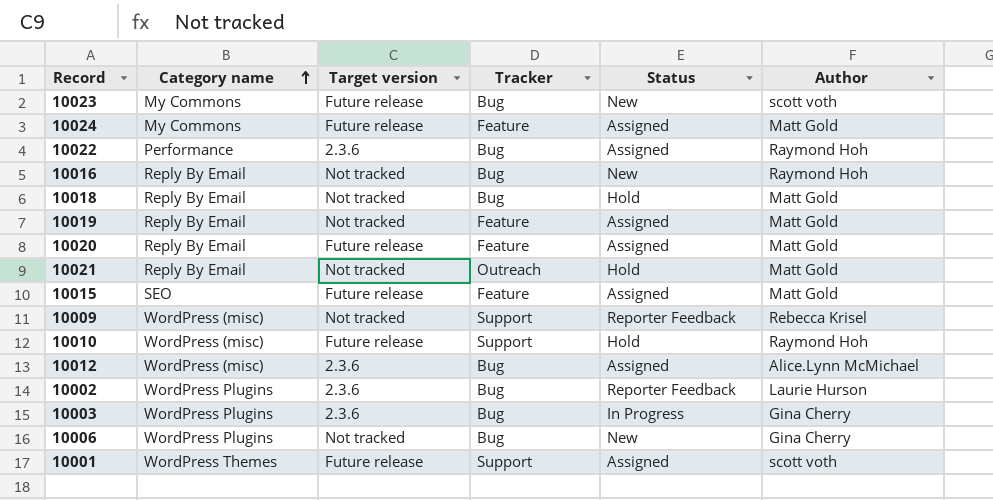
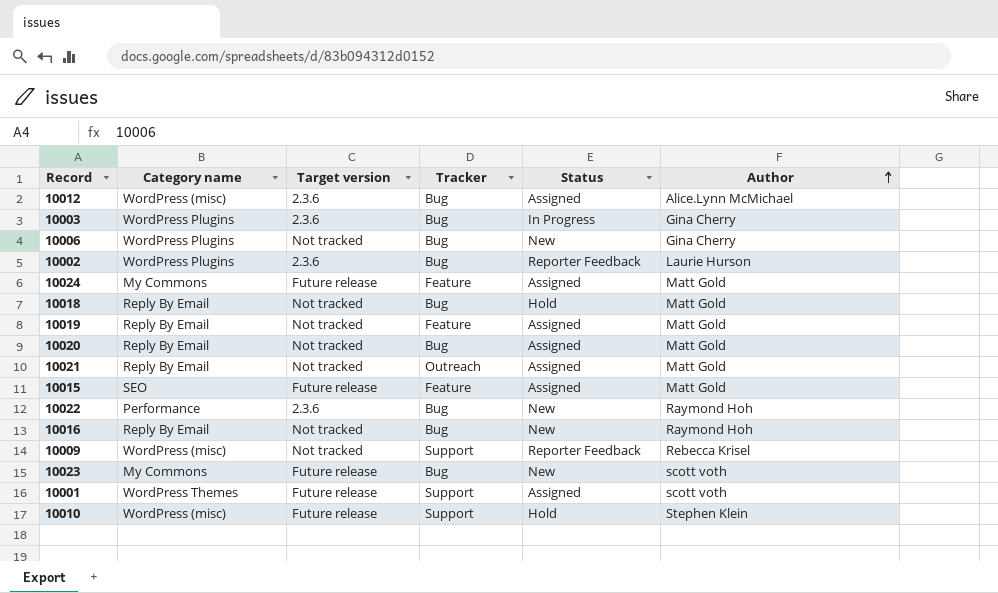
row order: Category name ascending -> Author ascending
10020 | Target version: Future release -> Not tracked
10020 | Tracker: Feature -> Bug
10021 | Status: Hold -> Assigned
10022 | Status: Assigned -> New
10010 | Author: Raymond Hoh -> Stephen Klein

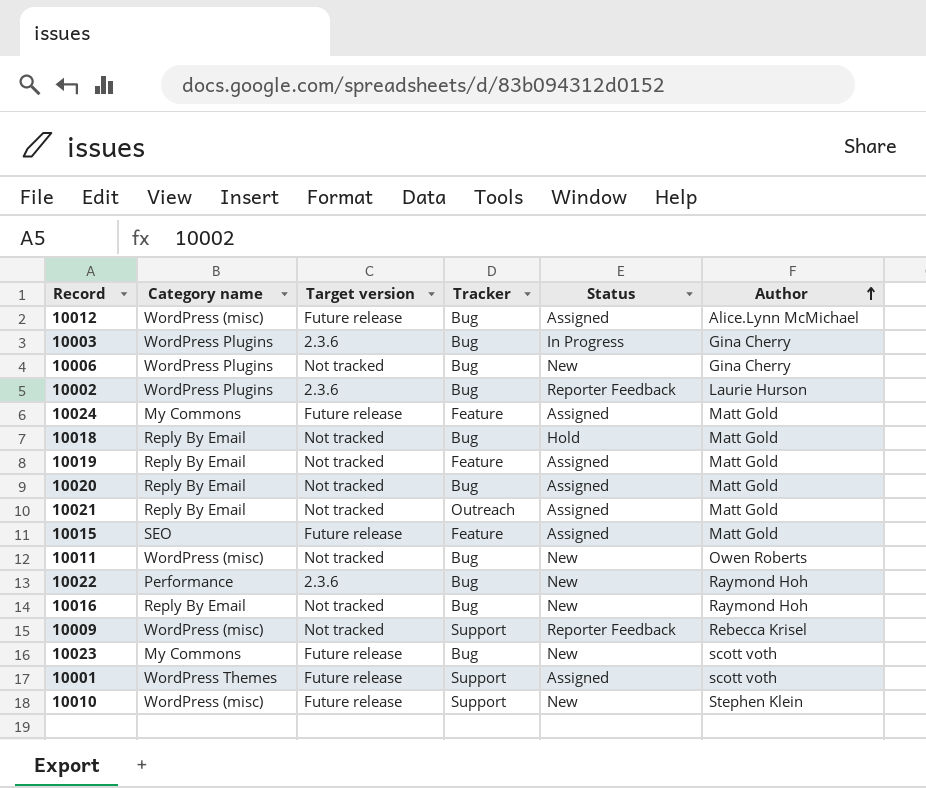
10012 | Target version: 2.3.6 -> Future release
row 10011: none -> WordPress (misc) | Not tracked | Bug | New | Owen Roberts
10010 | Status: Hold -> New

